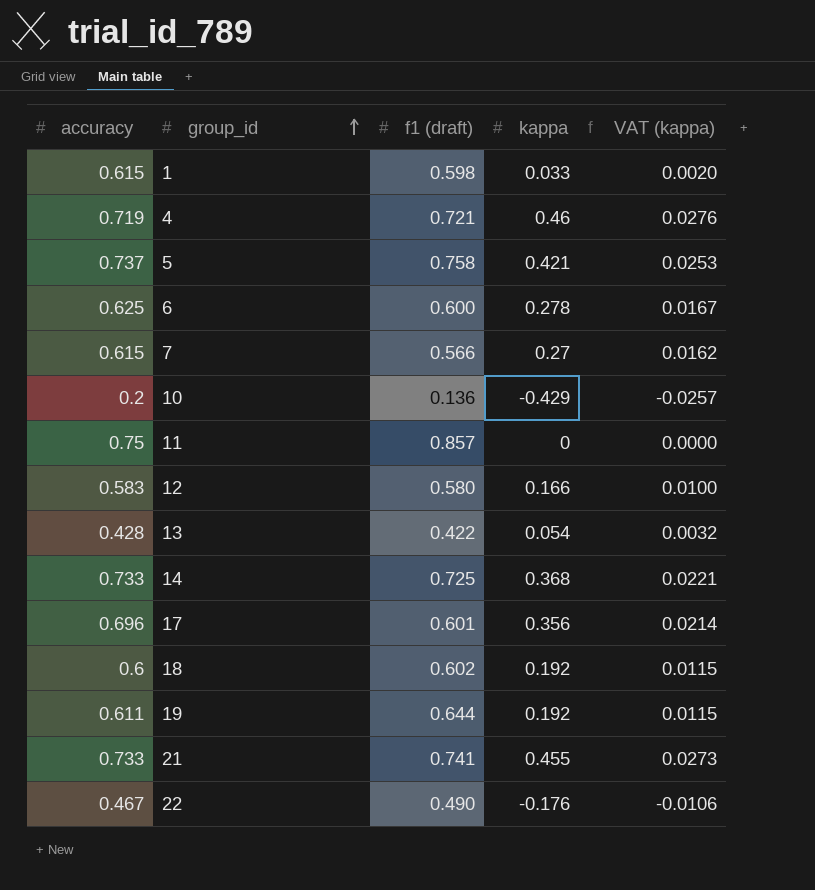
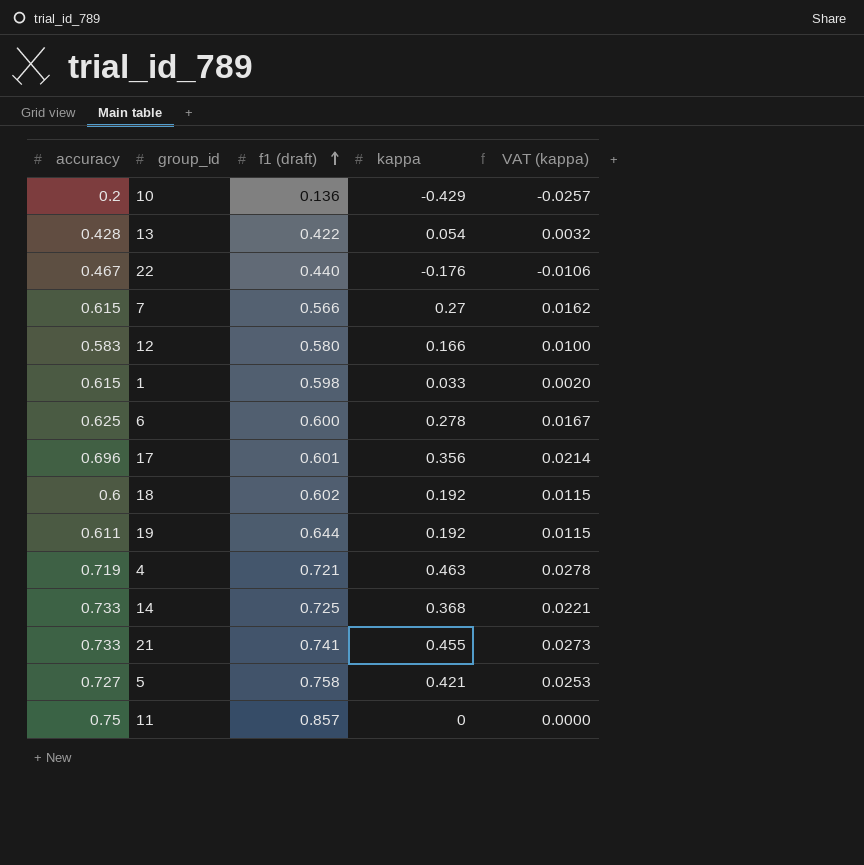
row order: group_id ascending -> f1 (draft) ascending
22 | f1 (draft): 0.490 -> 0.440
4 | kappa: 0.46 -> 0.463
4 | VAT (kappa): 0.0276 -> 0.0278
5 | accuracy: 0.737 -> 0.727

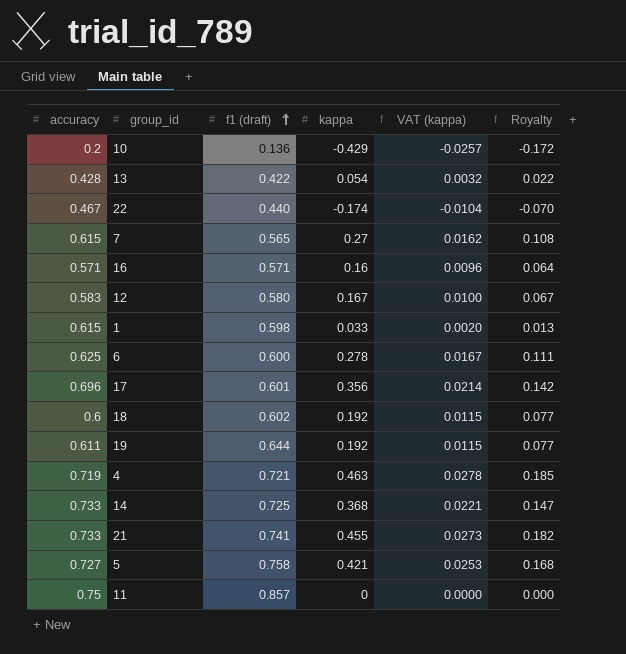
column Royalty | formula: none -> [kappa] * 0.4
22 | kappa: -0.176 -> -0.174
22 | VAT (kappa): -0.0106 -> -0.0104
7 | f1 (draft): 0.566 -> 0.565
row 16: none -> 0.571 | 0.571 | 0.16 | 0.0096 | 0.064
12 | kappa: 0.166 -> 0.167

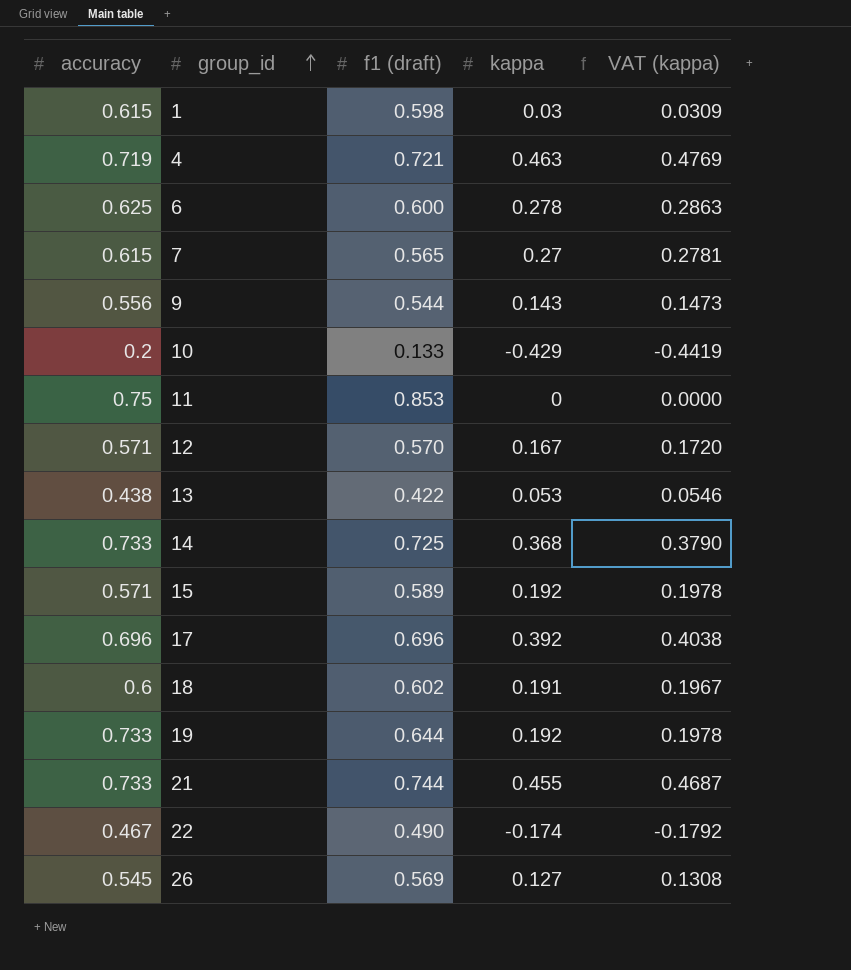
row order: f1 (draft) ascending -> group_id ascending
column Royalty | formula: [kappa] * 0.4 -> none
column VAT (kappa) | formula: [kappa] * 0.06 -> [kappa] * 1.03
row 16: 0.571 | 0.571 | 0.16 | 0.0096 | 0.064 -> none
row 5: 0.727 | 0.758 | 0.421 | 0.0253 | 0.168 -> none
1 | kappa: 0.033 -> 0.03
row 9: none -> 0.556 | 0.544 | 0.143 | 0.1473
10 | f1 (draft): 0.136 -> 0.133
11 | f1 (draft): 0.857 -> 0.853
12 | accuracy: 0.583 -> 0.571
12 | f1 (draft): 0.580 -> 0.570
13 | accuracy: 0.428 -> 0.438
13 | kappa: 0.054 -> 0.053
row 15: none -> 0.571 | 0.589 | 0.192 | 0.1978
17 | f1 (draft): 0.601 -> 0.696
17 | kappa: 0.356 -> 0.392
18 | kappa: 0.192 -> 0.191
19 | accuracy: 0.611 -> 0.733
21 | f1 (draft): 0.741 -> 0.744
22 | f1 (draft): 0.440 -> 0.490
row 26: none -> 0.545 | 0.569 | 0.127 | 0.1308

